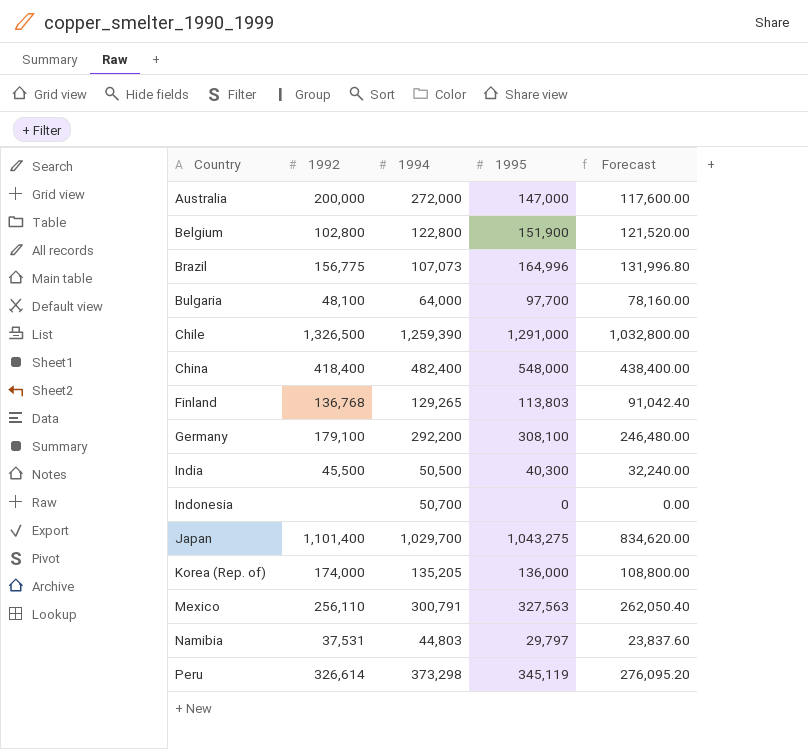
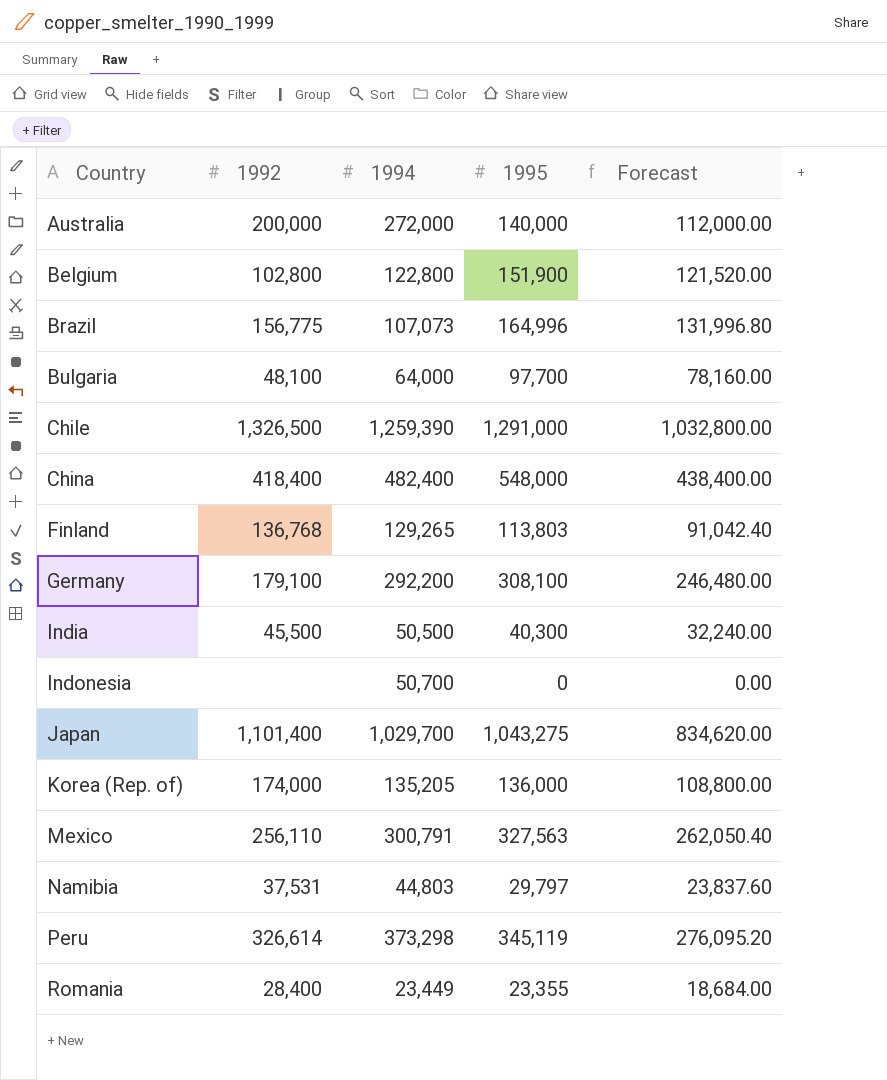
Australia | 1995: 147,000 -> 140,000
Australia | Forecast: 117,600.00 -> 112,000.00
row Romania: none -> 28,400 | 23,449 | 23,355 | 18,684.00

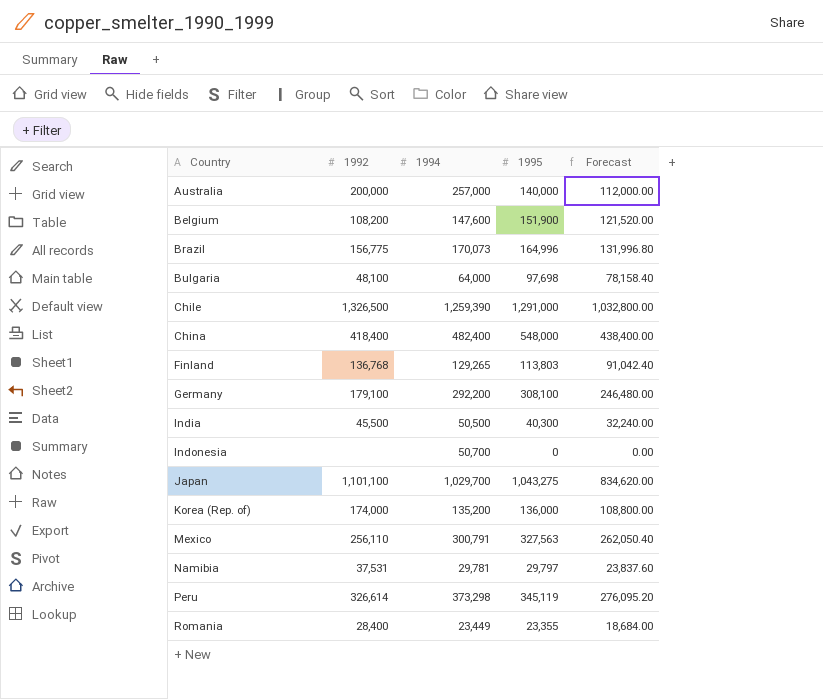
Australia | 1994: 272,000 -> 257,000
Belgium | 1992: 102,800 -> 108,200
Belgium | 1994: 122,800 -> 147,600
Brazil | 1994: 107,073 -> 170,073
Bulgaria | 1995: 97,700 -> 97,698
Bulgaria | Forecast: 78,160.00 -> 78,158.40
Japan | 1992: 1,101,400 -> 1,101,100
Korea (Rep. of) | 1994: 135,205 -> 135,200
Namibia | 1994: 44,803 -> 29,781

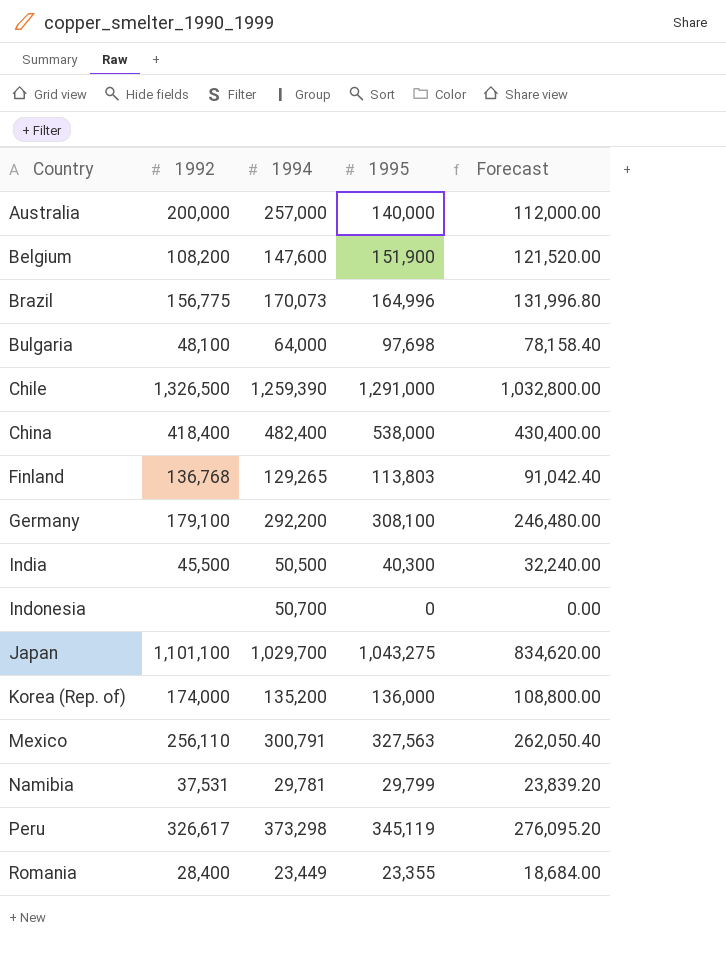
China | 1995: 548,000 -> 538,000
China | Forecast: 438,400.00 -> 430,400.00
Namibia | 1995: 29,797 -> 29,799
Namibia | Forecast: 23,837.60 -> 23,839.20
Peru | 1992: 326,614 -> 326,617

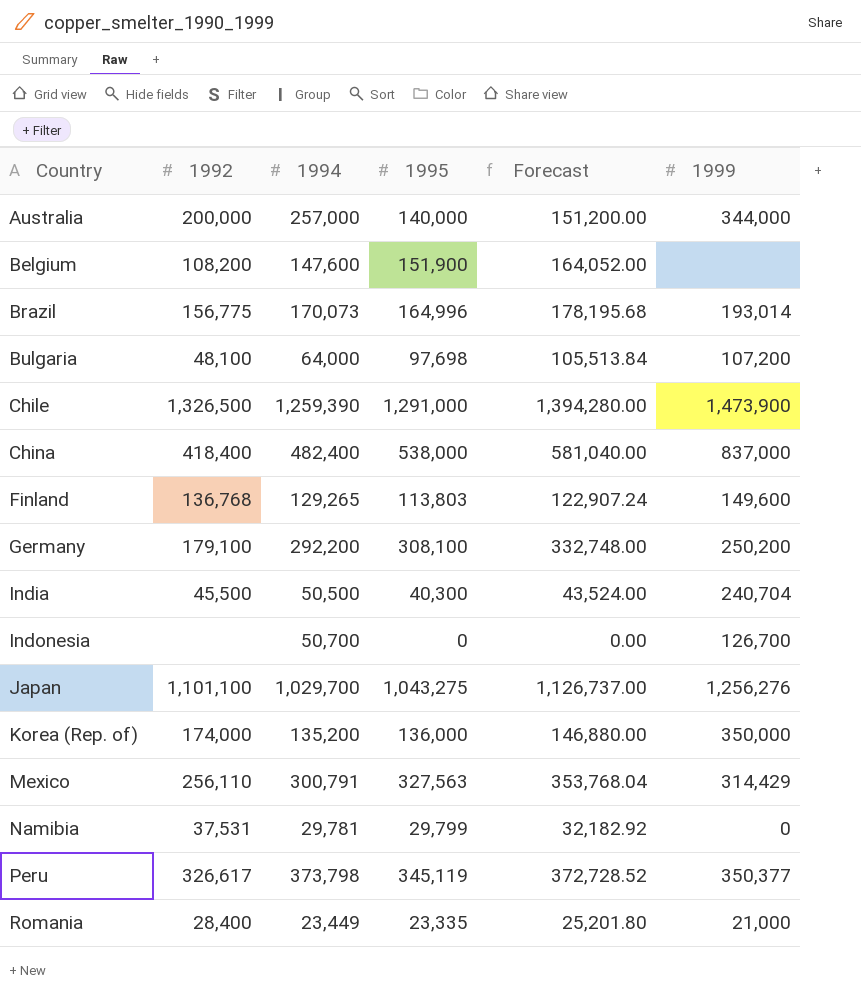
column Forecast | formula: [1995] * 0.8 -> [1995] * 1.08
column 1999 | position: none -> 6
Peru | 1994: 373,298 -> 373,798
Romania | 1995: 23,355 -> 23,335

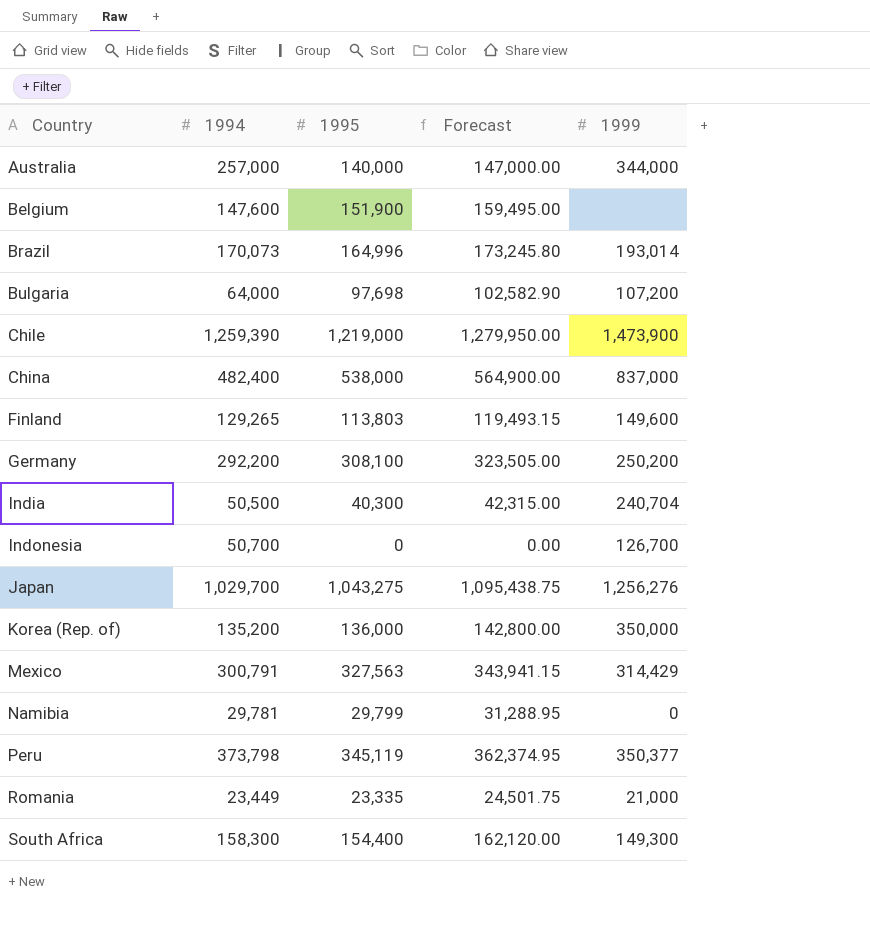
column 1992 | position: 2 -> none
column Forecast | formula: [1995] * 1.08 -> [1995] * 1.05
Chile | 1995: 1,291,000 -> 1,219,000
row South Africa: none -> 158,300 | 154,400 | 162,120.00 | 149,300

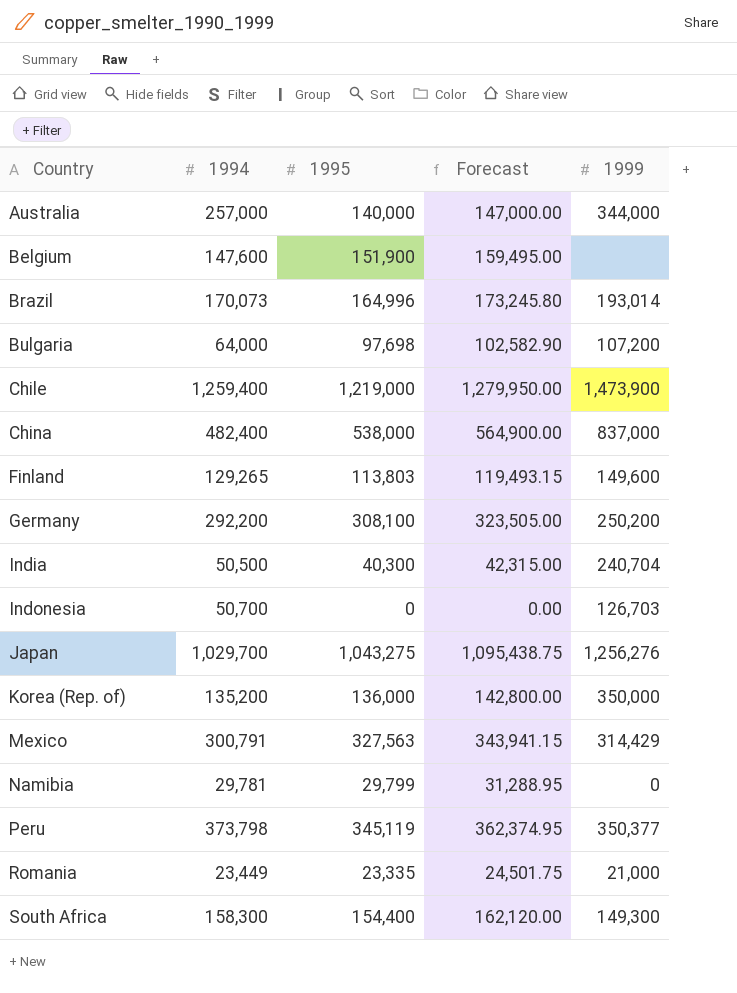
Chile | 1994: 1,259,390 -> 1,259,400
Indonesia | 1999: 126,700 -> 126,703

